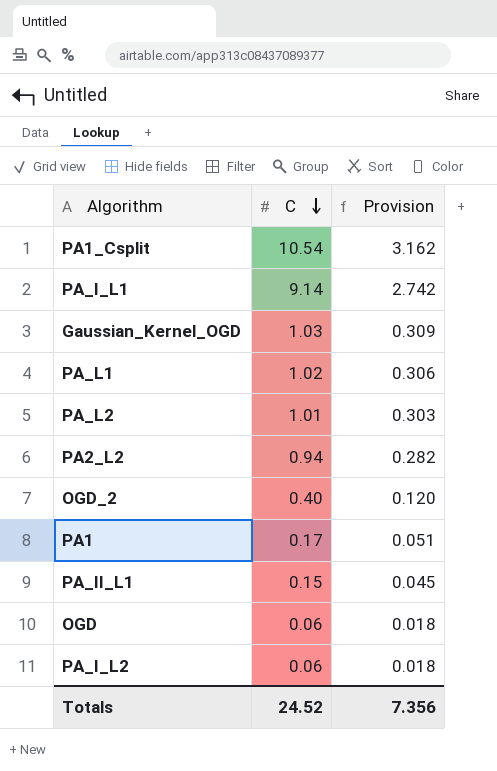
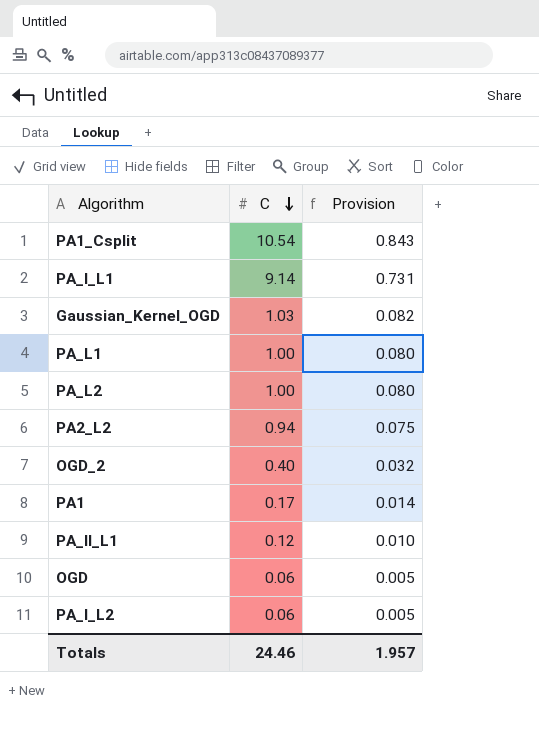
column Provision | formula: [C] * 0.3 -> [C] * 0.08
PA_L1 | C: 1.02 -> 1.00
PA_L2 | C: 1.01 -> 1.00
PA_II_L1 | C: 0.15 -> 0.12
Totals | C: 24.52 -> 24.46
Totals | Provision: 7.356 -> 1.957

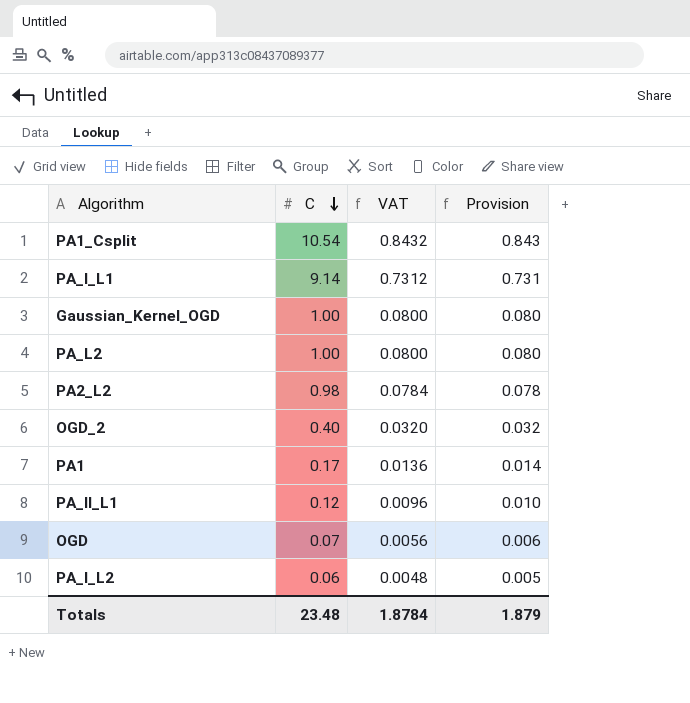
column VAT | formula: none -> [C] * 0.08
row PA_L1: 1.00 | 0.080 -> none
Gaussian_Kernel_OGD | C: 1.03 -> 1.00
Gaussian_Kernel_OGD | Provision: 0.082 -> 0.080
PA2_L2 | C: 0.94 -> 0.98
PA2_L2 | Provision: 0.075 -> 0.078
OGD | C: 0.06 -> 0.07
OGD | Provision: 0.005 -> 0.006
Totals | C: 24.46 -> 23.48
Totals | Provision: 1.957 -> 1.879

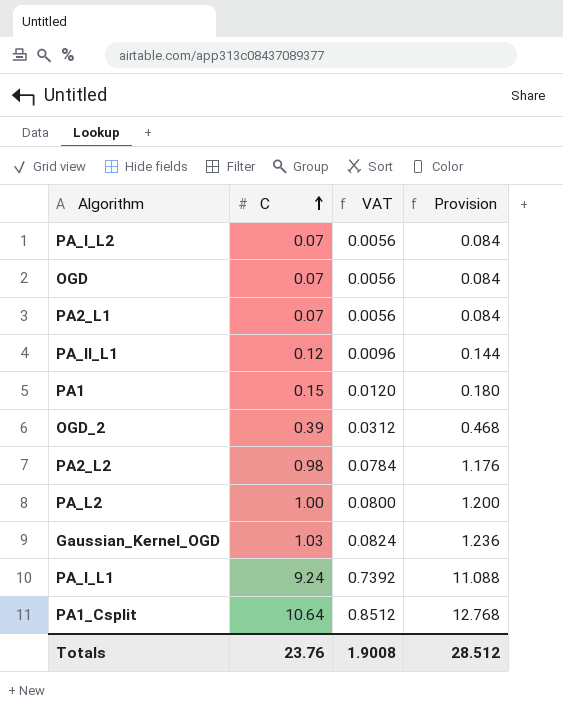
row order: C descending -> C ascending
column Provision | formula: [C] * 0.08 -> [C] * 1.2
PA_I_L2 | C: 0.06 -> 0.07
PA_I_L2 | VAT: 0.0048 -> 0.0056
row PA2_L1: none -> 0.07 | 0.0056 | 0.084
PA1 | C: 0.17 -> 0.15
PA1 | VAT: 0.0136 -> 0.0120
OGD_2 | C: 0.40 -> 0.39
OGD_2 | VAT: 0.0320 -> 0.0312
Gaussian_Kernel_OGD | C: 1.00 -> 1.03
Gaussian_Kernel_OGD | VAT: 0.0800 -> 0.0824
PA_I_L1 | C: 9.14 -> 9.24
PA_I_L1 | VAT: 0.7312 -> 0.7392
PA1_Csplit | C: 10.54 -> 10.64
PA1_Csplit | VAT: 0.8432 -> 0.8512
Totals | C: 23.48 -> 23.76
Totals | VAT: 1.8784 -> 1.9008
Totals | Provision: 1.879 -> 28.512

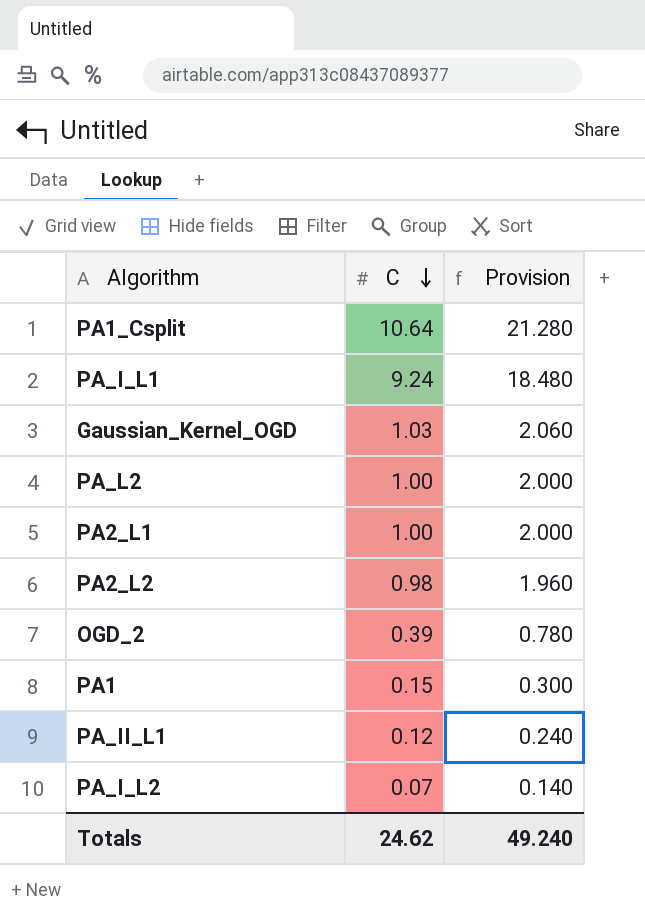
row order: C ascending -> C descending
column VAT | formula: [C] * 0.08 -> none
column Provision | formula: [C] * 1.2 -> [C] * 2
row OGD: 0.07 | 0.0056 | 0.084 -> none
PA2_L1 | C: 0.07 -> 1.00
Totals | C: 23.76 -> 24.62
Totals | Provision: 28.512 -> 49.240

